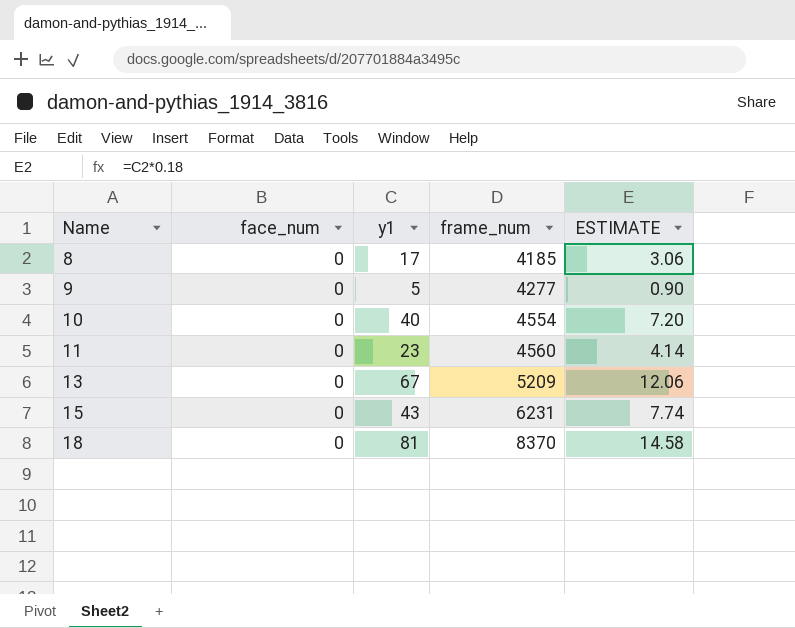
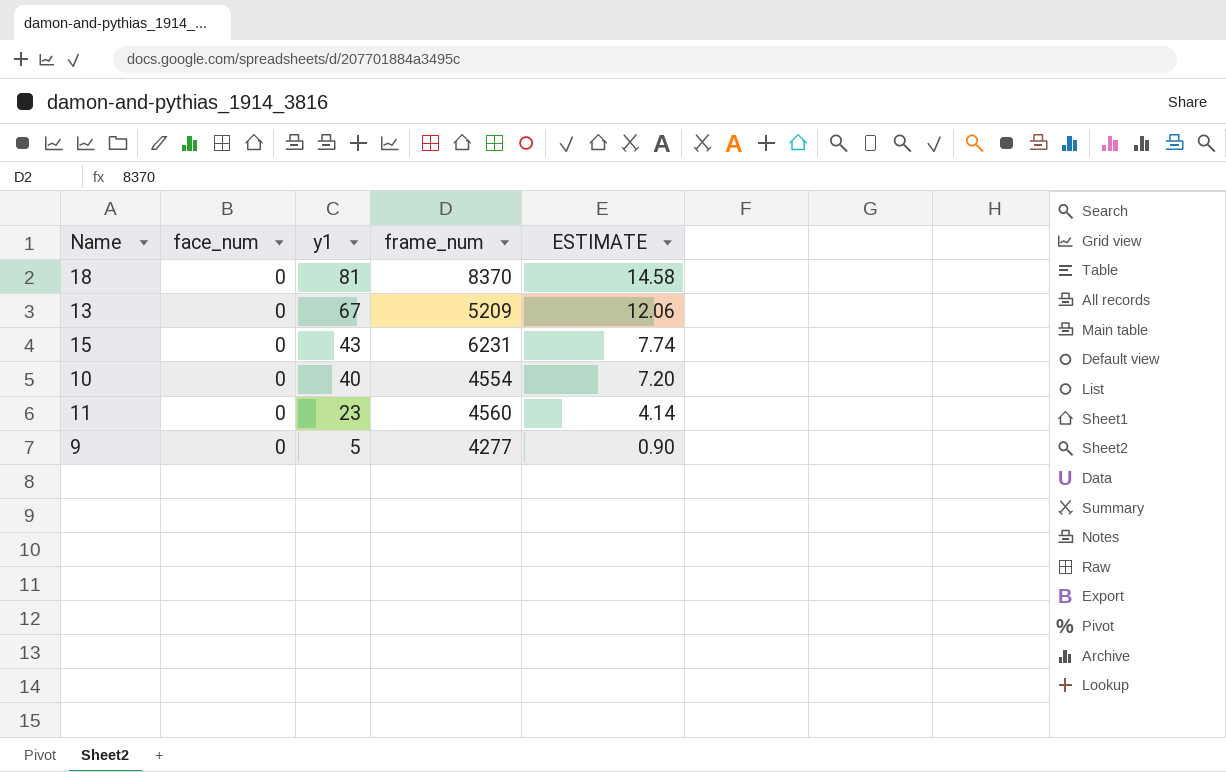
row order: Name ascending -> y1 descending
row 8: 0 | 17 | 4185 | 3.06 -> none

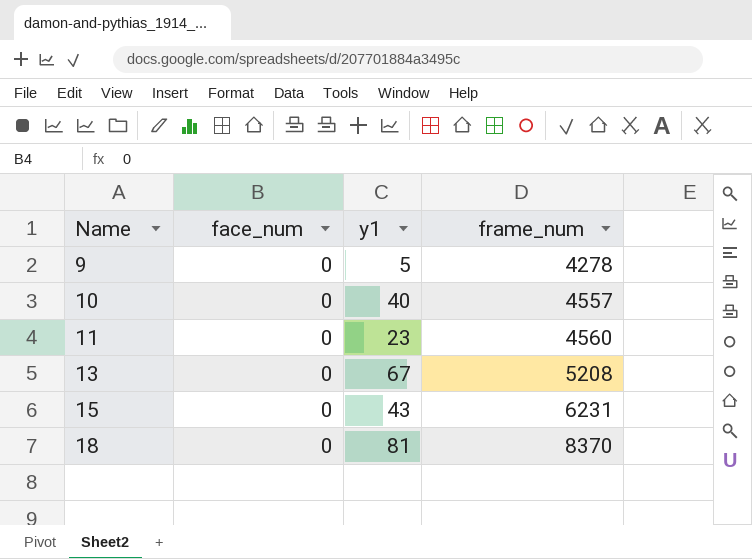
row order: y1 descending -> Name ascending
column ESTIMATE | formula: [y1] * 0.18 -> none
9 | frame_num: 4277 -> 4278
10 | frame_num: 4554 -> 4557
13 | frame_num: 5209 -> 5208

